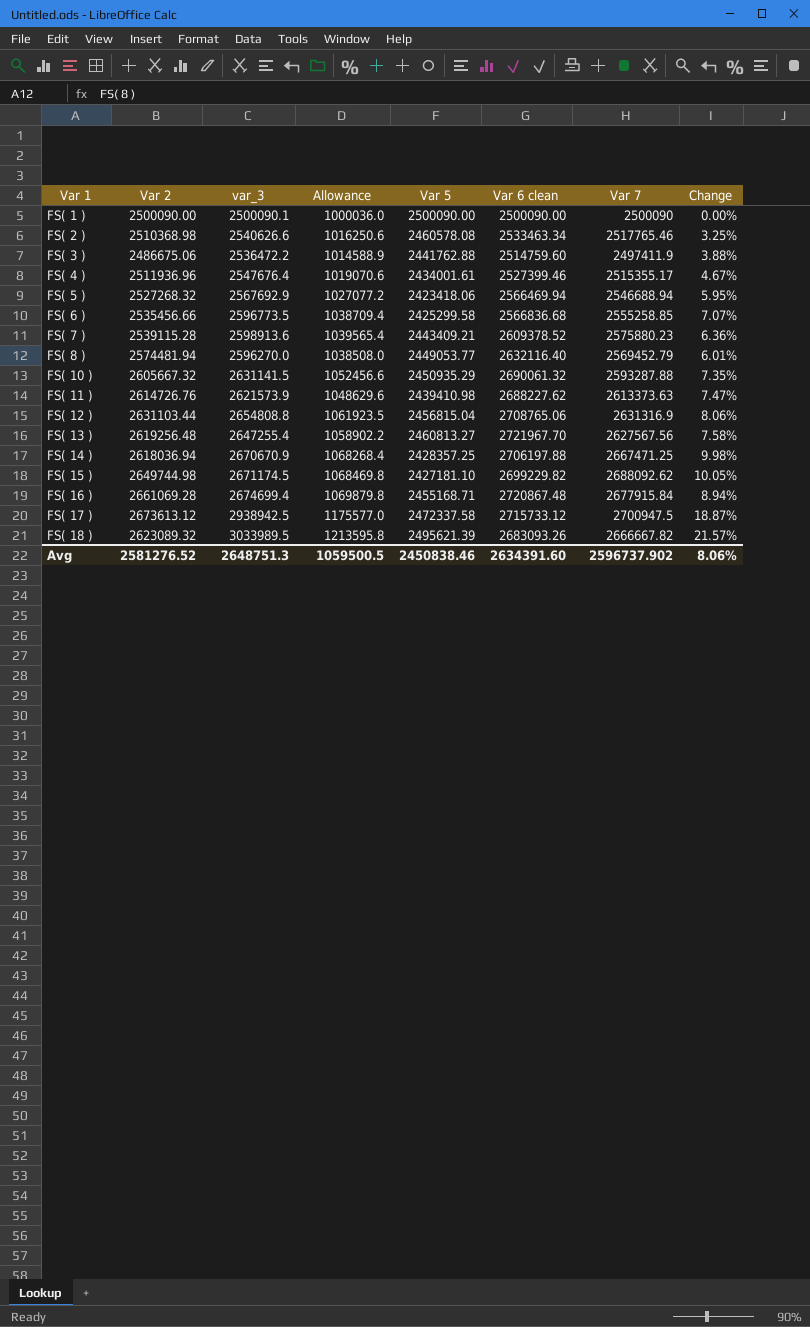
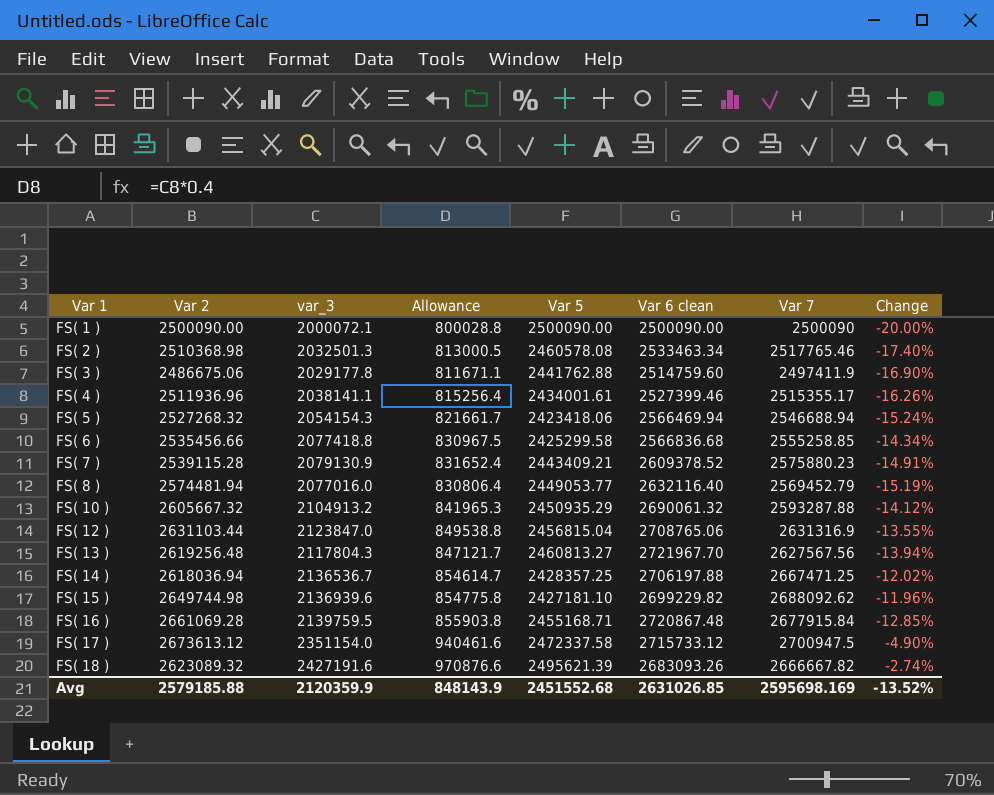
row FS( 11 ): 2614726.76 | 2621573.9 | 1048629.6 | 2439410.98 | 2688227.62 | 2613373.63 | 7.47% -> none
FS( 1 ) | var_3: 2500090.1 -> 2000072.1
FS( 1 ) | Allowance: 1000036.0 -> 800028.8
FS( 1 ) | Change: 0.00% -> -20.00%
FS( 2 ) | var_3: 2540626.6 -> 2032501.3
FS( 2 ) | Allowance: 1016250.6 -> 813000.5
FS( 2 ) | Change: 3.25% -> -17.40%
FS( 3 ) | var_3: 2536472.2 -> 2029177.8
FS( 3 ) | Allowance: 1014588.9 -> 811671.1
FS( 3 ) | Change: 3.88% -> -16.90%
FS( 4 ) | var_3: 2547676.4 -> 2038141.1
FS( 4 ) | Allowance: 1019070.6 -> 815256.4
FS( 4 ) | Change: 4.67% -> -16.26%
FS( 5 ) | var_3: 2567692.9 -> 2054154.3
FS( 5 ) | Allowance: 1027077.2 -> 821661.7
FS( 5 ) | Change: 5.95% -> -15.24%
FS( 6 ) | var_3: 2596773.5 -> 2077418.8
FS( 6 ) | Allowance: 1038709.4 -> 830967.5
FS( 6 ) | Change: 7.07% -> -14.34%
FS( 7 ) | var_3: 2598913.6 -> 2079130.9
FS( 7 ) | Allowance: 1039565.4 -> 831652.4
FS( 7 ) | Change: 6.36% -> -14.91%
FS( 8 ) | var_3: 2596270.0 -> 2077016.0
FS( 8 ) | Allowance: 1038508.0 -> 830806.4
FS( 8 ) | Change: 6.01% -> -15.19%
FS( 10 ) | var_3: 2631141.5 -> 2104913.2
FS( 10 ) | Allowance: 1052456.6 -> 841965.3
FS( 10 ) | Change: 7.35% -> -14.12%
FS( 12 ) | var_3: 2654808.8 -> 2123847.0
FS( 12 ) | Allowance: 1061923.5 -> 849538.8
FS( 12 ) | Change: 8.06% -> -13.55%
FS( 13 ) | var_3: 2647255.4 -> 2117804.3
FS( 13 ) | Allowance: 1058902.2 -> 847121.7
FS( 13 ) | Change: 7.58% -> -13.94%
FS( 14 ) | var_3: 2670670.9 -> 2136536.7
FS( 14 ) | Allowance: 1068268.4 -> 854614.7
FS( 14 ) | Change: 9.98% -> -12.02%
FS( 15 ) | var_3: 2671174.5 -> 2136939.6
FS( 15 ) | Allowance: 1068469.8 -> 854775.8
FS( 15 ) | Change: 10.05% -> -11.96%
FS( 16 ) | var_3: 2674699.4 -> 2139759.5
FS( 16 ) | Allowance: 1069879.8 -> 855903.8
FS( 16 ) | Change: 8.94% -> -12.85%
FS( 17 ) | var_3: 2938942.5 -> 2351154.0
FS( 17 ) | Allowance: 1175577.0 -> 940461.6
FS( 17 ) | Change: 18.87% -> -4.90%
FS( 18 ) | var_3: 3033989.5 -> 2427191.6
FS( 18 ) | Allowance: 1213595.8 -> 970876.6
FS( 18 ) | Change: 21.57% -> -2.74%
Avg | Var 2: 2581276.52 -> 2579185.88
Avg | var_3: 2648751.3 -> 2120359.9
Avg | Allowance: 1059500.5 -> 848143.9
Avg | Var 5: 2450838.46 -> 2451552.68
Avg | Var 6 clean: 2634391.60 -> 2631026.85
Avg | Var 7: 2596737.902 -> 2595698.169
Avg | Change: 8.06% -> -13.52%

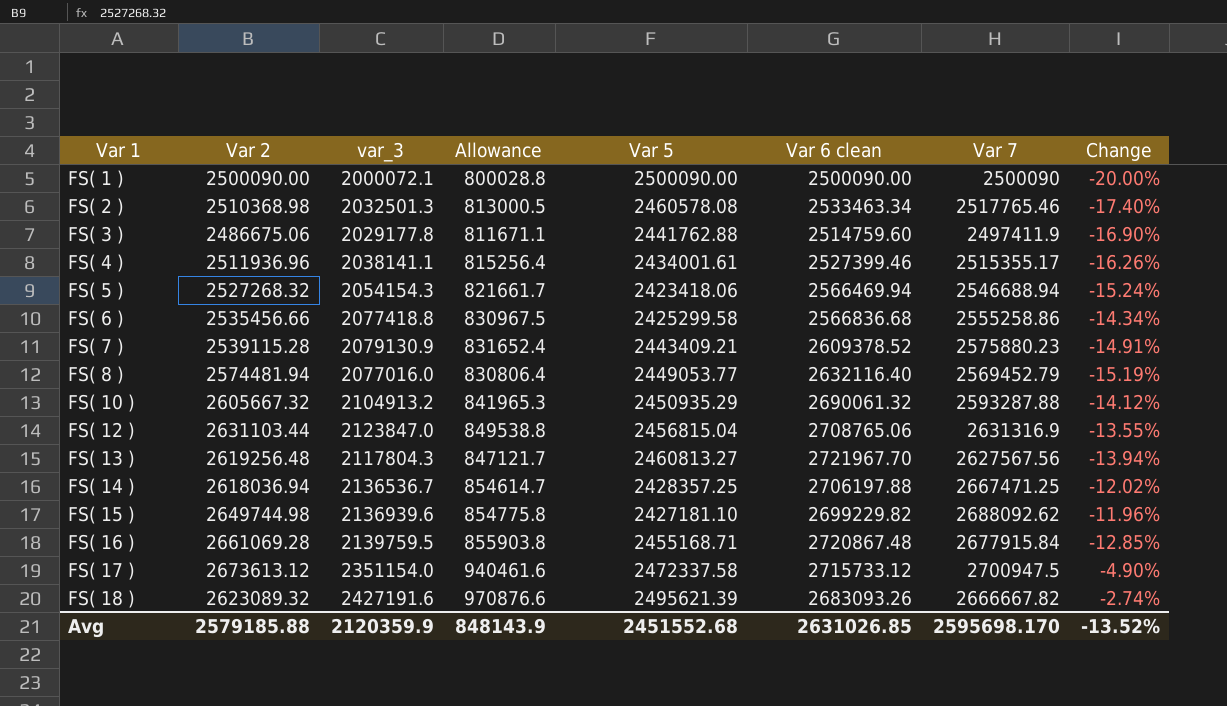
FS( 6 ) | Var 7: 2555258.85 -> 2555258.86
Avg | Var 7: 2595698.169 -> 2595698.170

